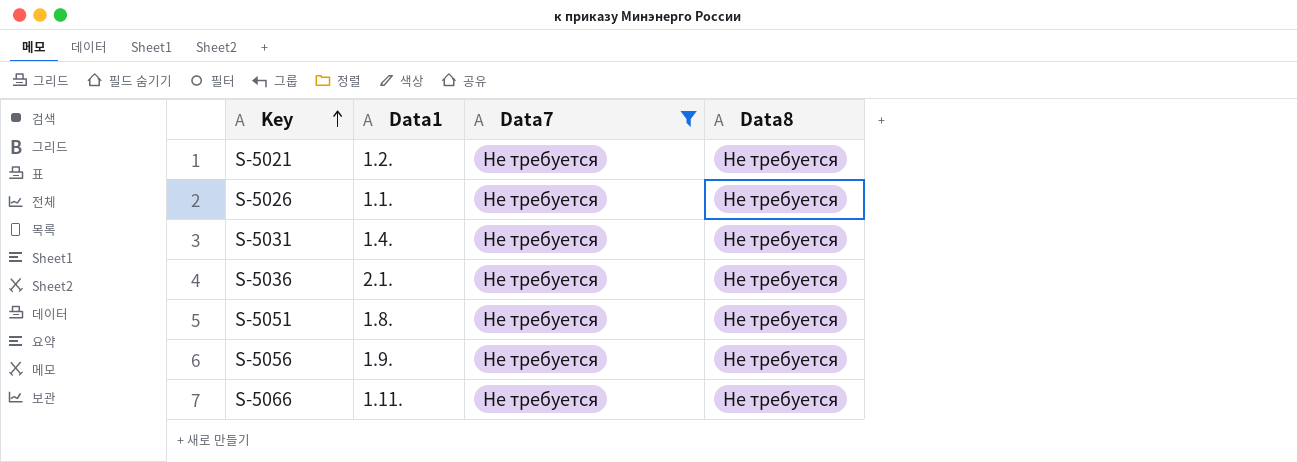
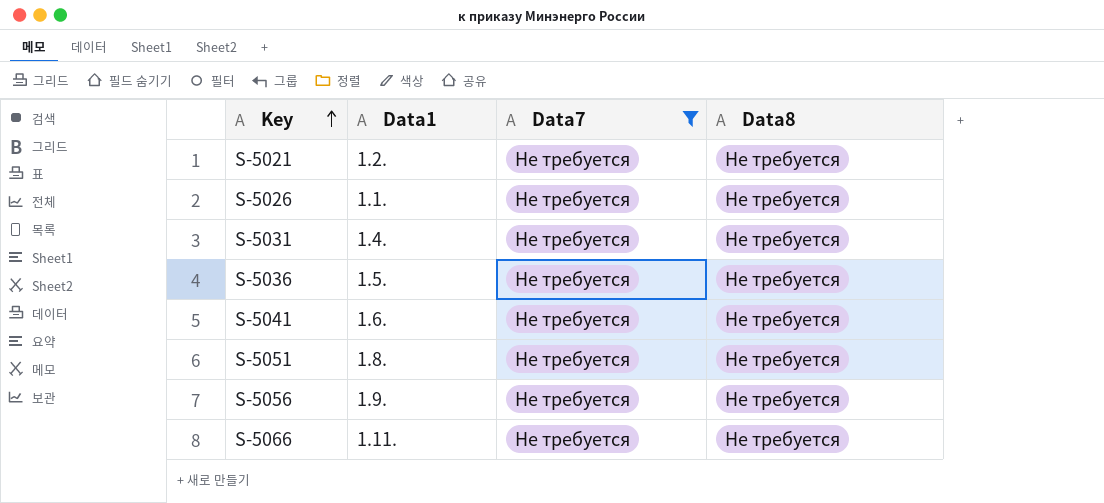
S-5036 | Data1: 2.1. -> 1.5.
row S-5041: none -> 1.6. | Не требуется | Не требуется

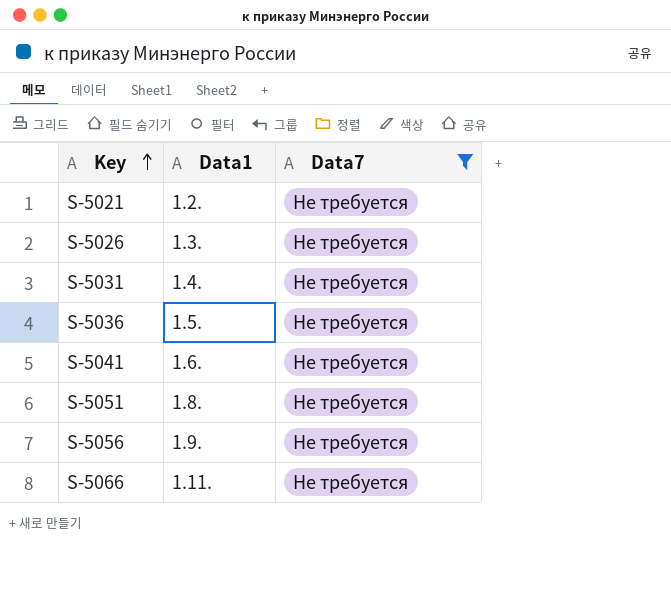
column Data8 | position: 4 -> none
S-5026 | Data1: 1.1. -> 1.3.

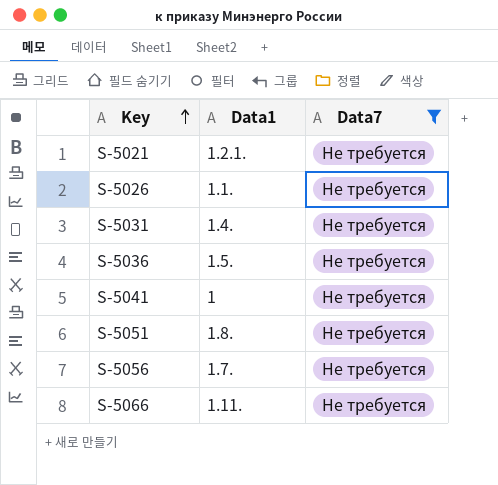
S-5021 | Data1: 1.2. -> 1.2.1.
S-5026 | Data1: 1.3. -> 1.1.
S-5041 | Data1: 1.6. -> 1
S-5056 | Data1: 1.9. -> 1.7.

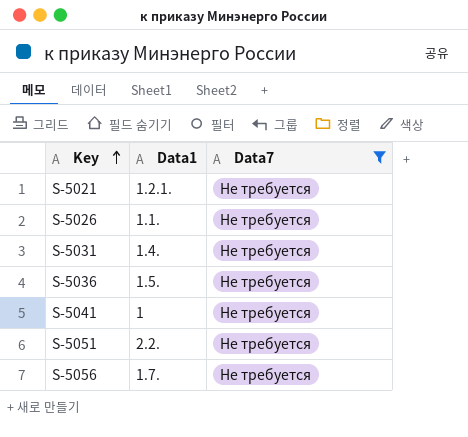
row S-5066: 1.11. | Не требуется -> none
S-5051 | Data1: 1.8. -> 2.2.

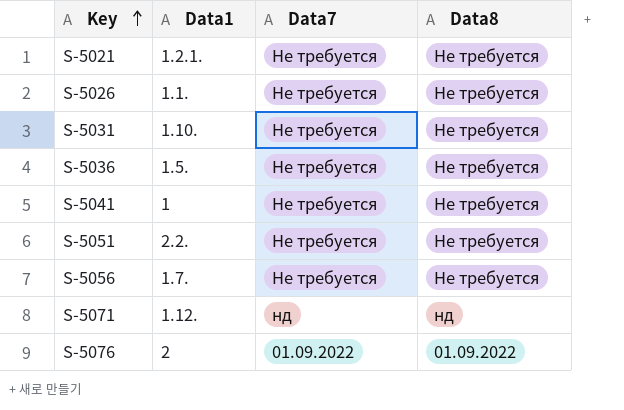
filter: Data7 = Не требуется -> none
column Data8 | position: none -> 4
S-5031 | Data1: 1.4. -> 1.10.

